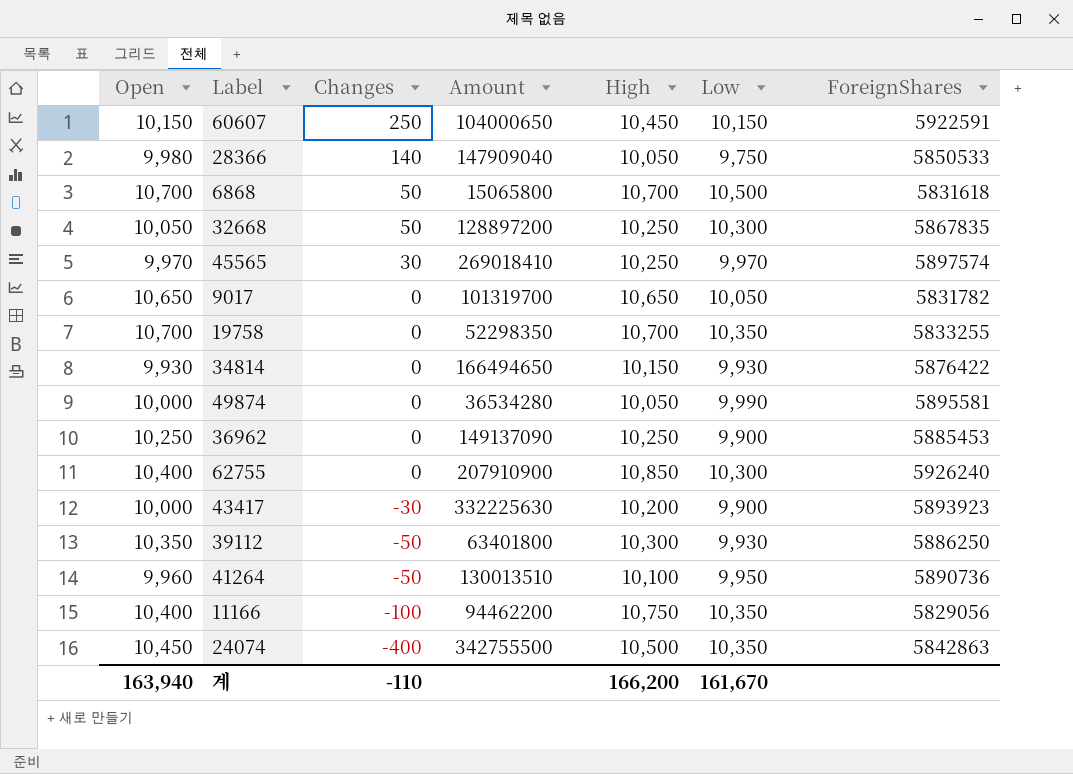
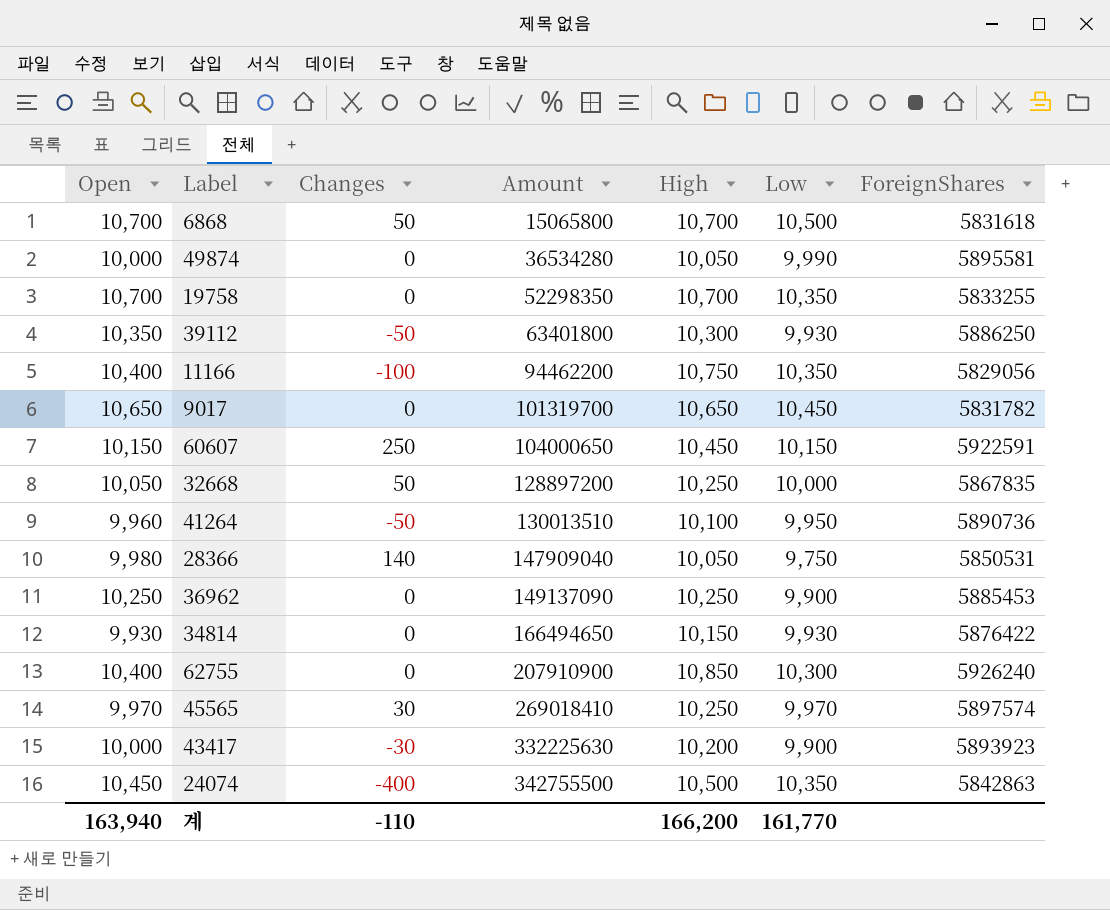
row order: Changes descending -> Amount ascending
9017 | Low: 10,050 -> 10,450
32668 | Low: 10,300 -> 10,000
28366 | ForeignShares: 5850533 -> 5850531
계 | Low: 161,670 -> 161,770

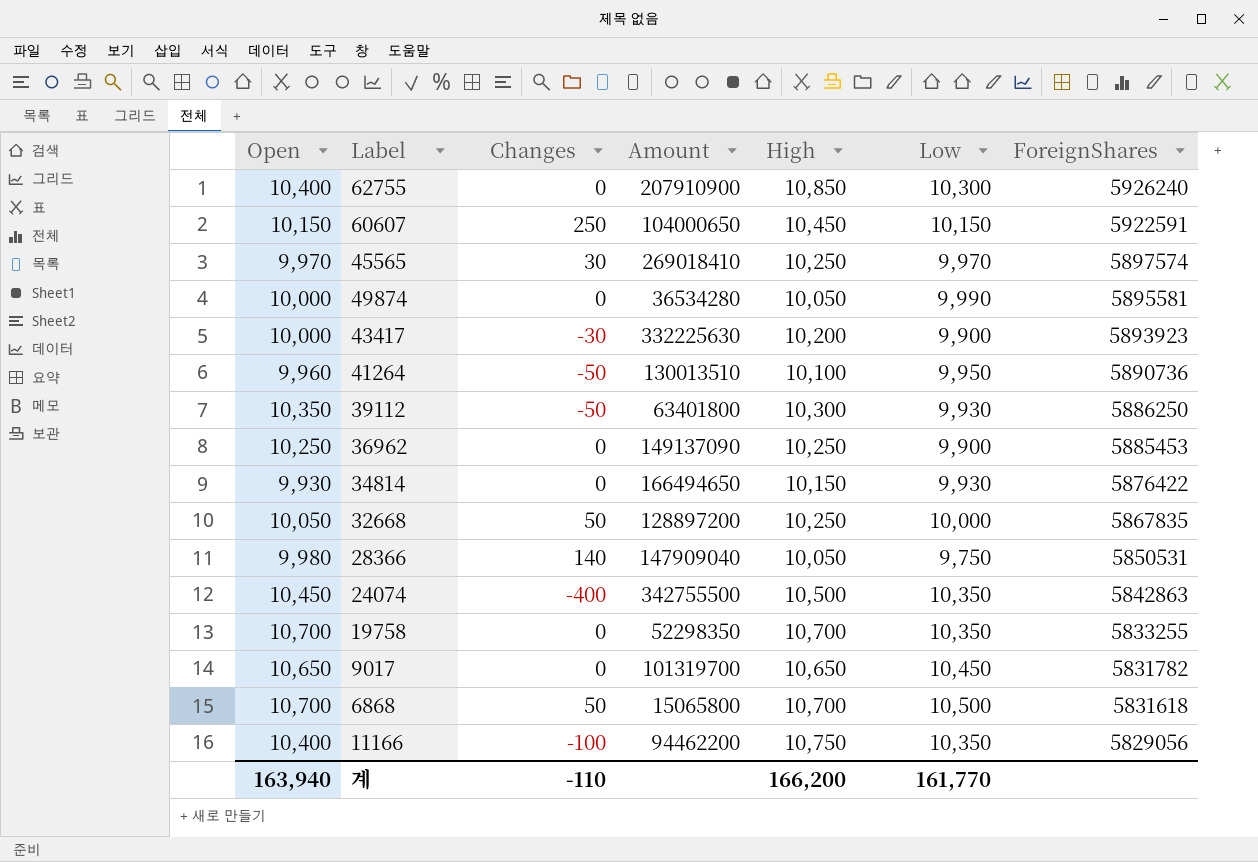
row order: Amount ascending -> ForeignShares descending

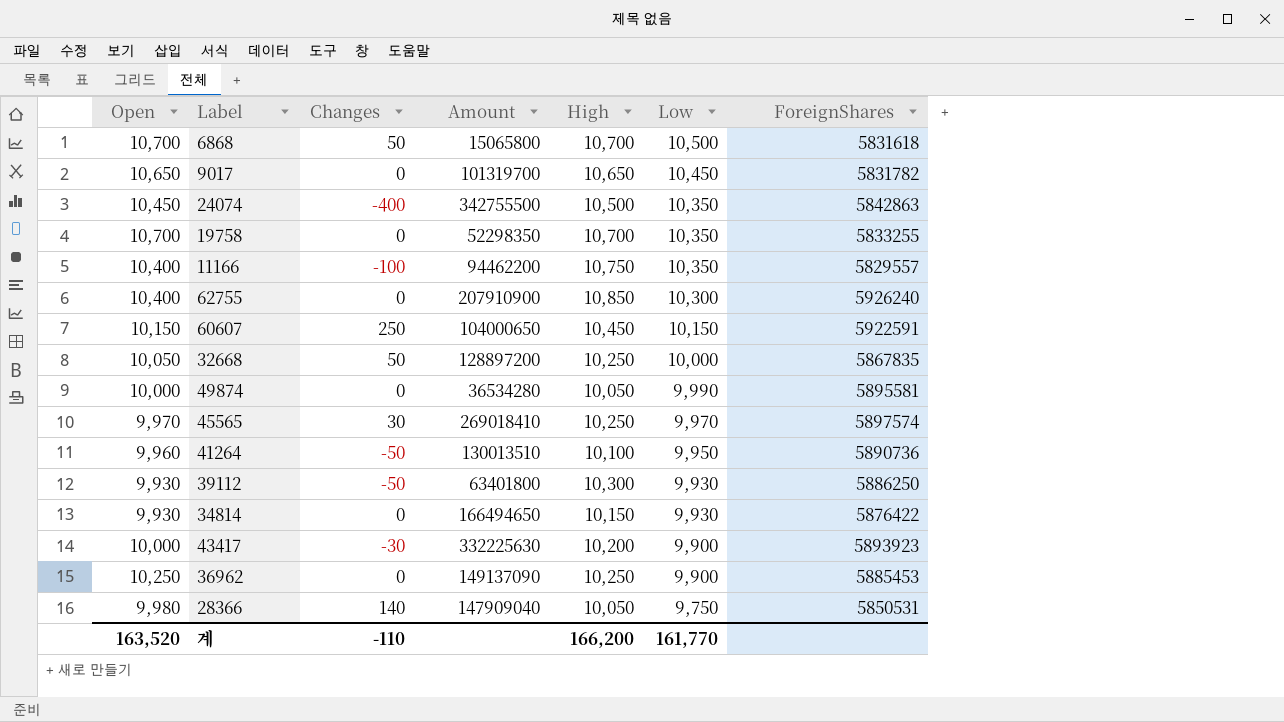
row order: ForeignShares descending -> Low descending
11166 | ForeignShares: 5829056 -> 5829557
39112 | Open: 10,350 -> 9,930
계 | Open: 163,940 -> 163,520

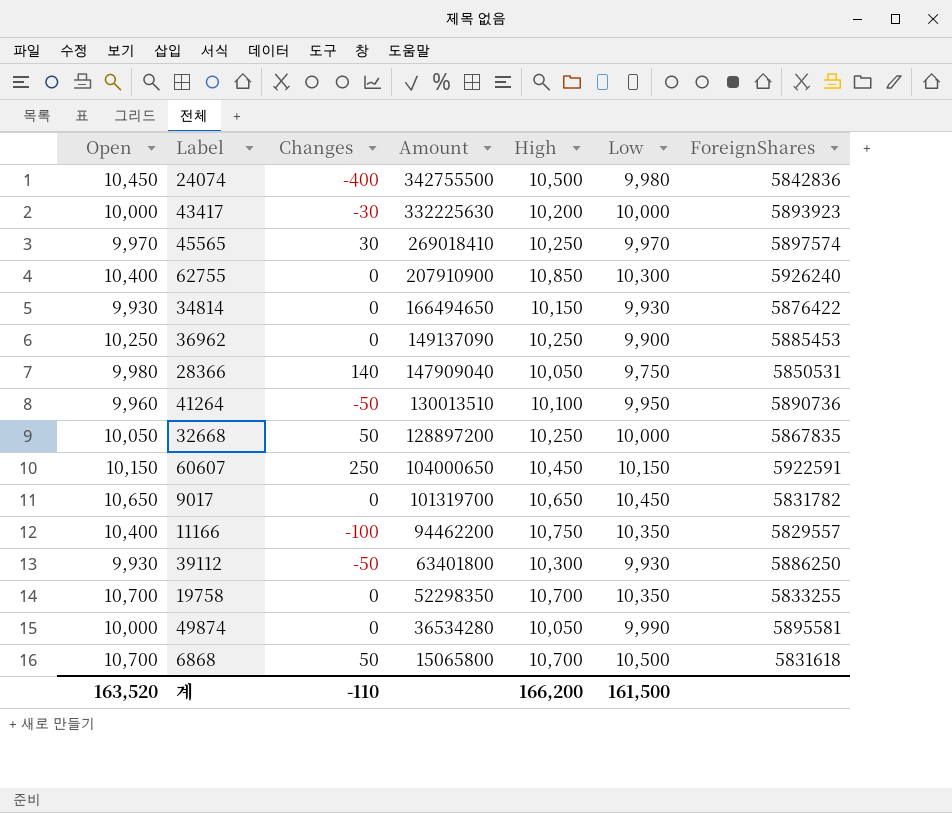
row order: Low descending -> Amount descending
24074 | Low: 10,350 -> 9,980
24074 | ForeignShares: 5842863 -> 5842836
43417 | Low: 9,900 -> 10,000
계 | Low: 161,770 -> 161,500

